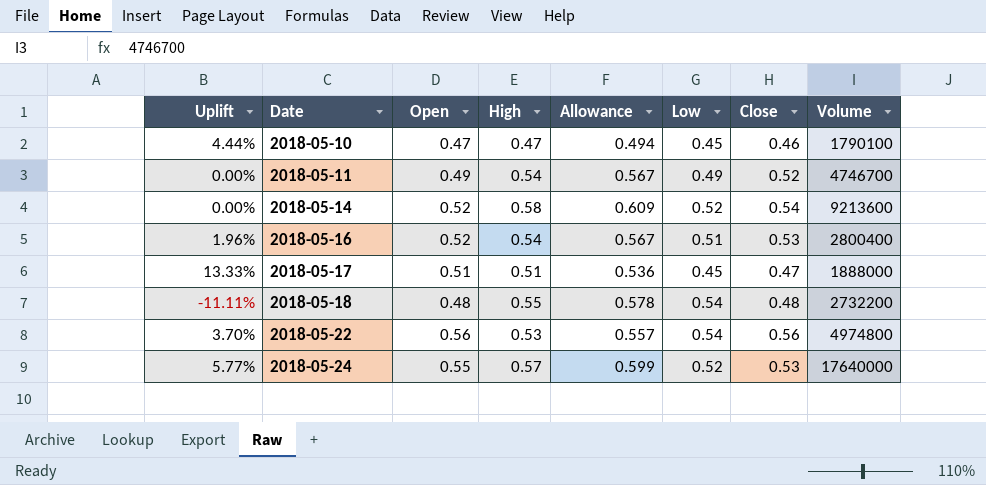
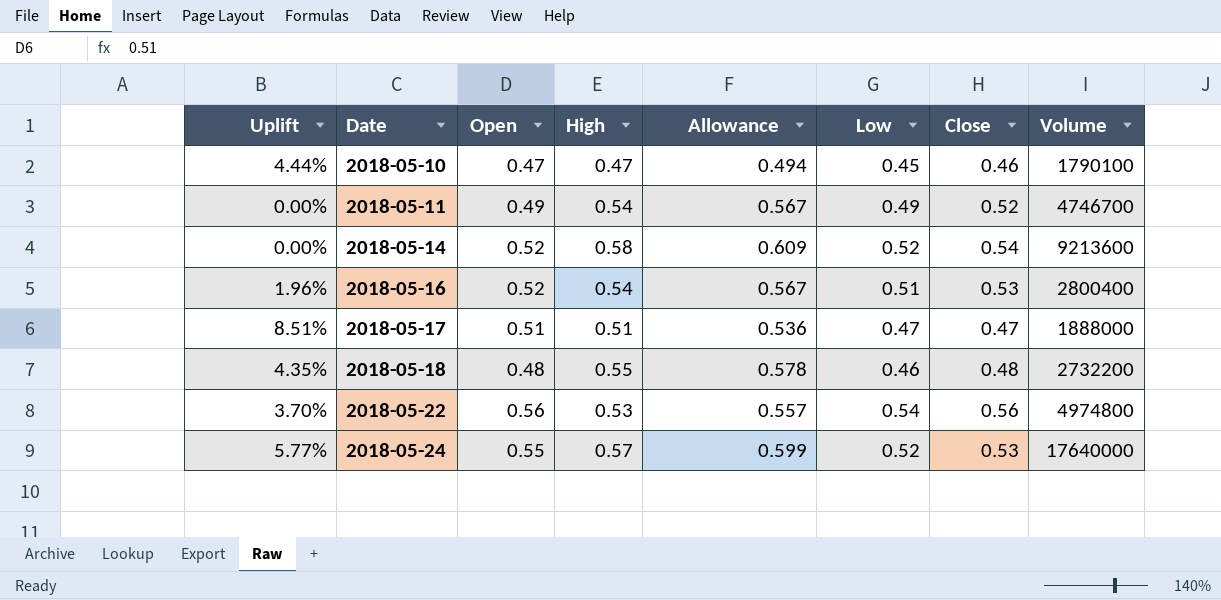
2018-05-17 | Uplift: 13.33% -> 8.51%
2018-05-17 | Low: 0.45 -> 0.47
2018-05-18 | Uplift: -11.11% -> 4.35%
2018-05-18 | Low: 0.54 -> 0.46

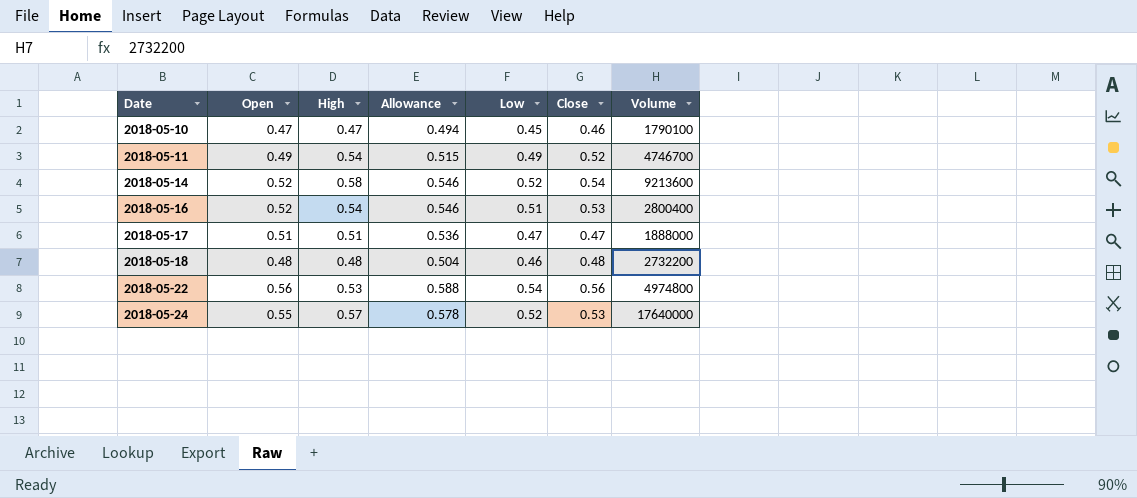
column Uplift | formula: ([Open] - [Low]) / [Low] -> none
column Allowance | formula: [High] * 1.05 -> [Open] * 1.05
2018-05-18 | High: 0.55 -> 0.48

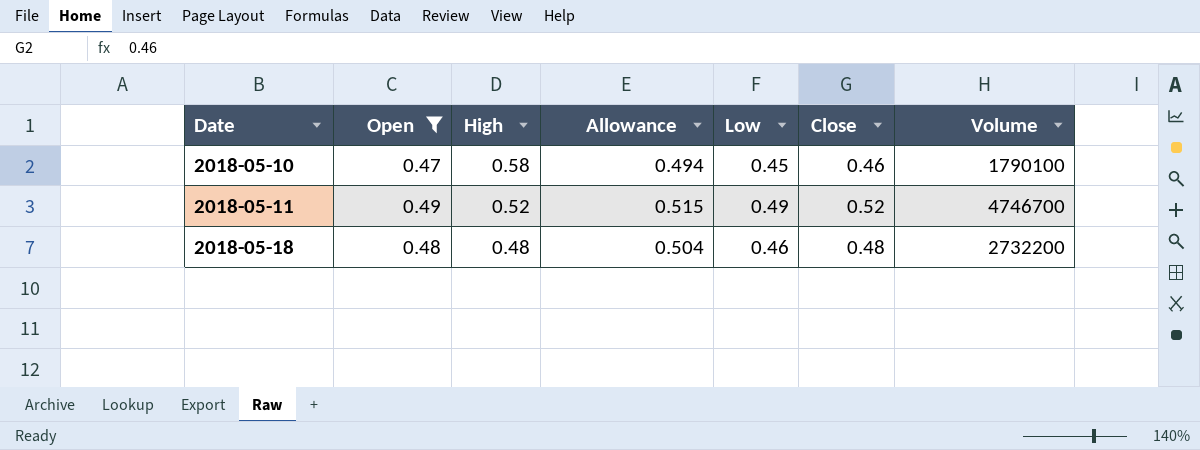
filter: none -> Open <= 0.49
2018-05-10 | High: 0.47 -> 0.58
2018-05-11 | High: 0.54 -> 0.52

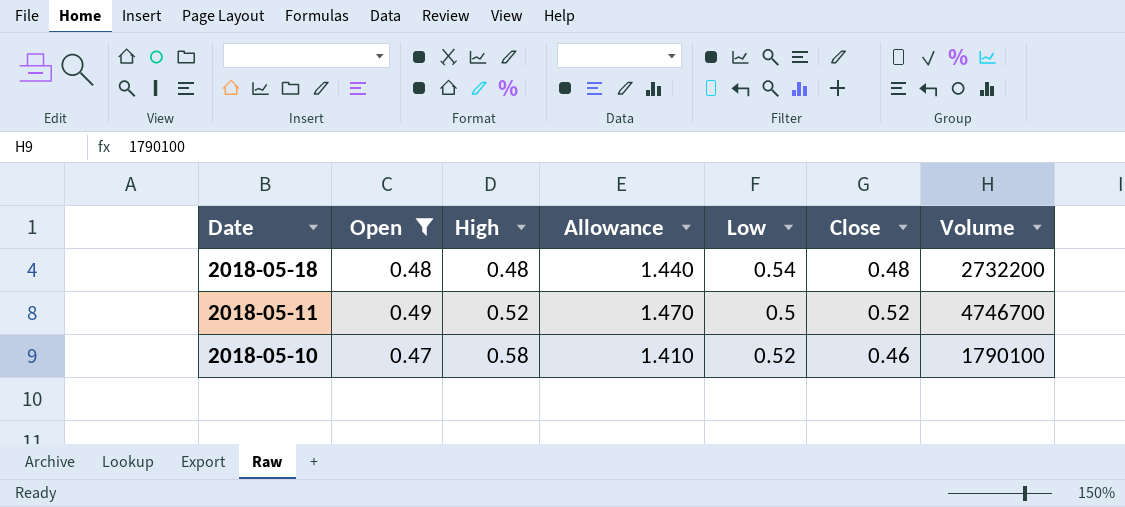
row order: Date ascending -> Date descending
column Allowance | formula: [Open] * 1.05 -> [Open] * 3
2018-05-18 | Low: 0.46 -> 0.54
2018-05-11 | Low: 0.49 -> 0.5
2018-05-10 | Low: 0.45 -> 0.52

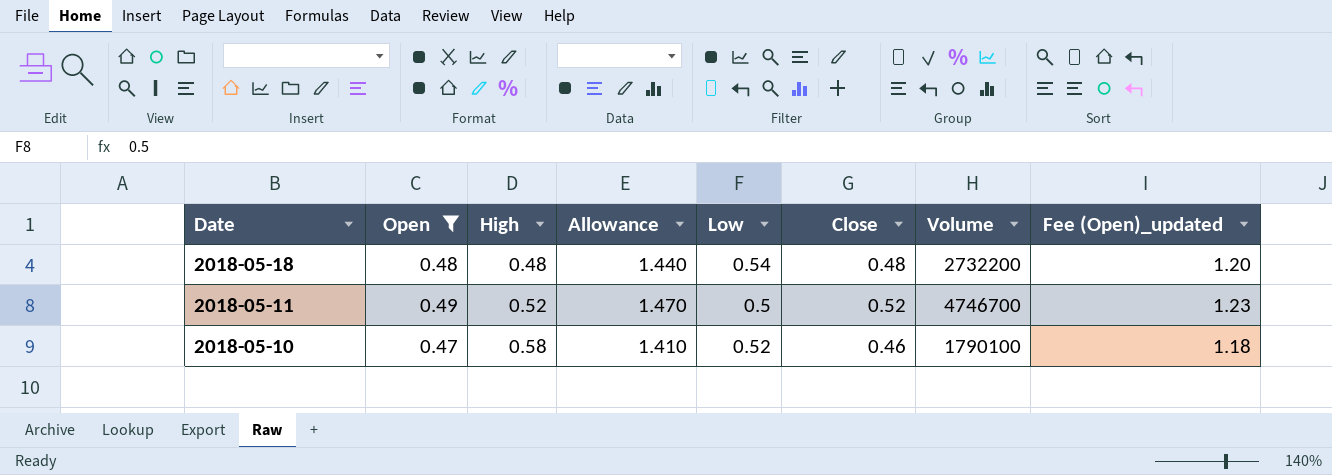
column Fee (Open)_updated | formula: none -> [Open] * 2.5

